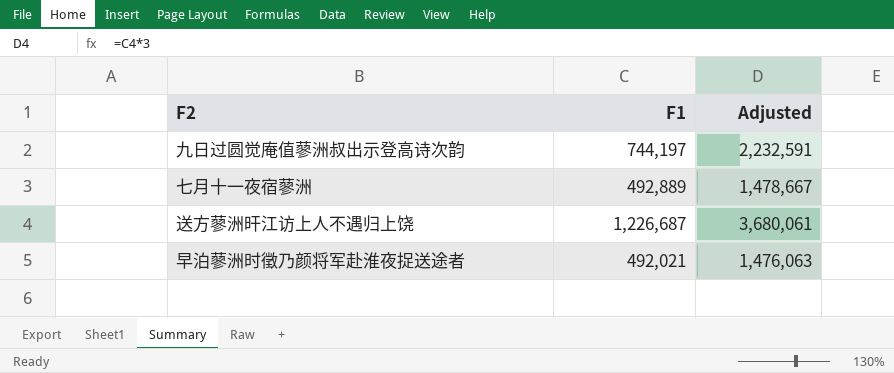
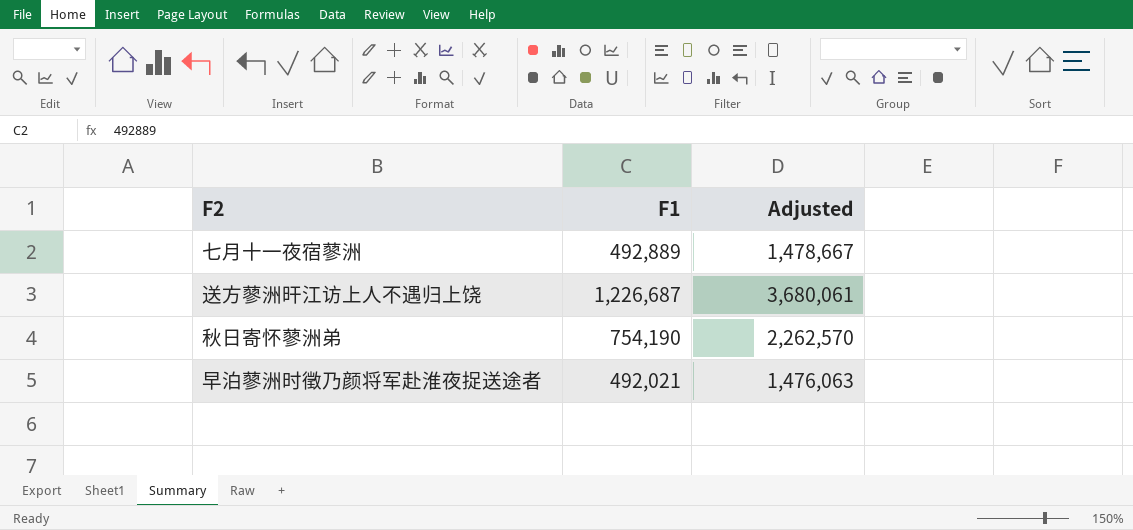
row 九日过圆觉庵值蓼洲叔出示登高诗次韵: 744,197 | 2,232,591 -> none
row 秋日寄怀蓼洲弟: none -> 754,190 | 2,262,570

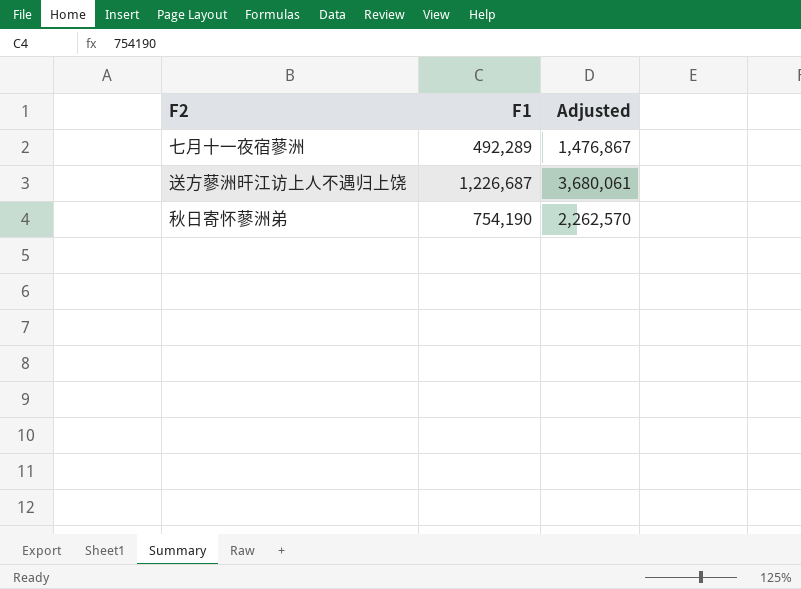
row 早泊蓼洲时徵乃颜将军赴淮夜捉送途者: 492,021 | 1,476,063 -> none
七月十一夜宿蓼洲 | F1: 492,889 -> 492,289
七月十一夜宿蓼洲 | Adjusted: 1,478,667 -> 1,476,867

